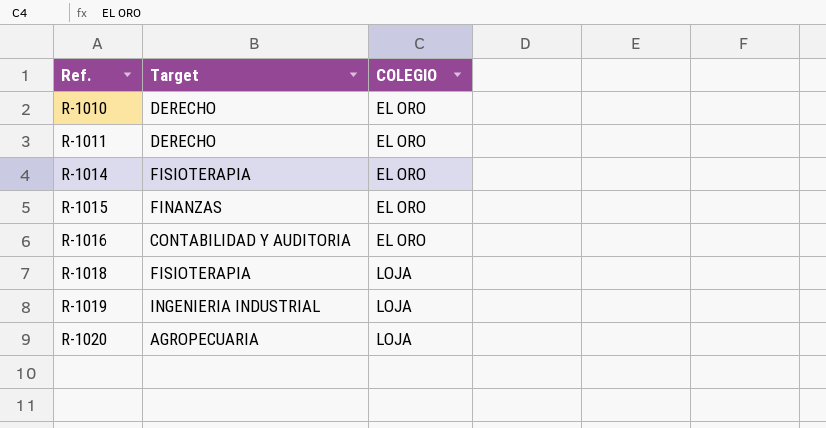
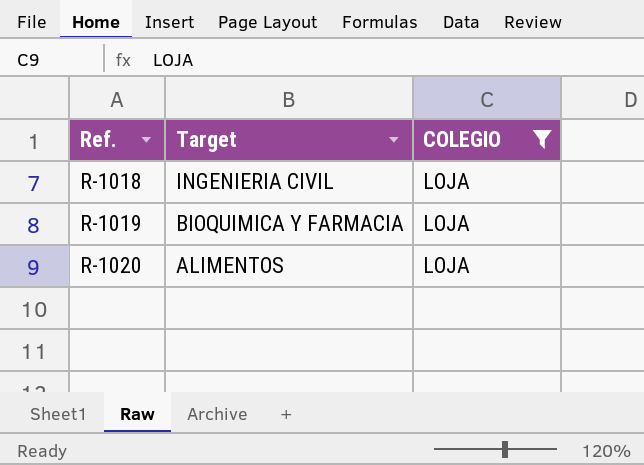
filter: none -> COLEGIO = LOJA
R-1018 | Target: FISIOTERAPIA -> INGENIERIA CIVIL
R-1019 | Target: INGENIERIA INDUSTRIAL -> BIOQUIMICA Y FARMACIA
R-1020 | Target: AGROPECUARIA -> ALIMENTOS

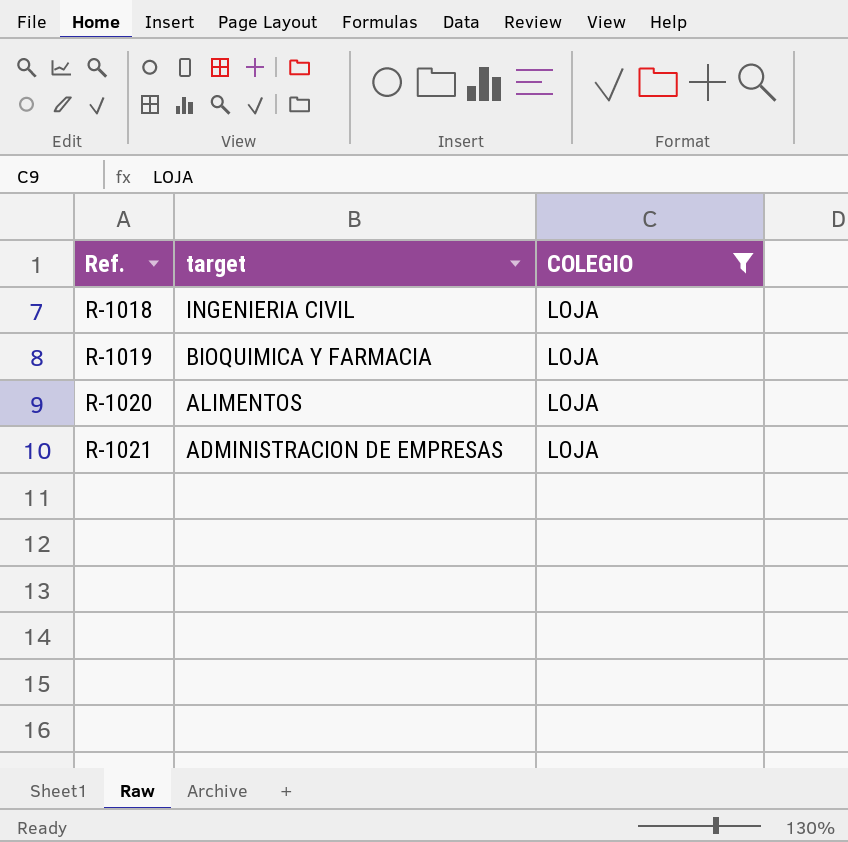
column name: Target -> target
row R-1021: none -> ADMINISTRACION DE EMPRESAS | LOJA

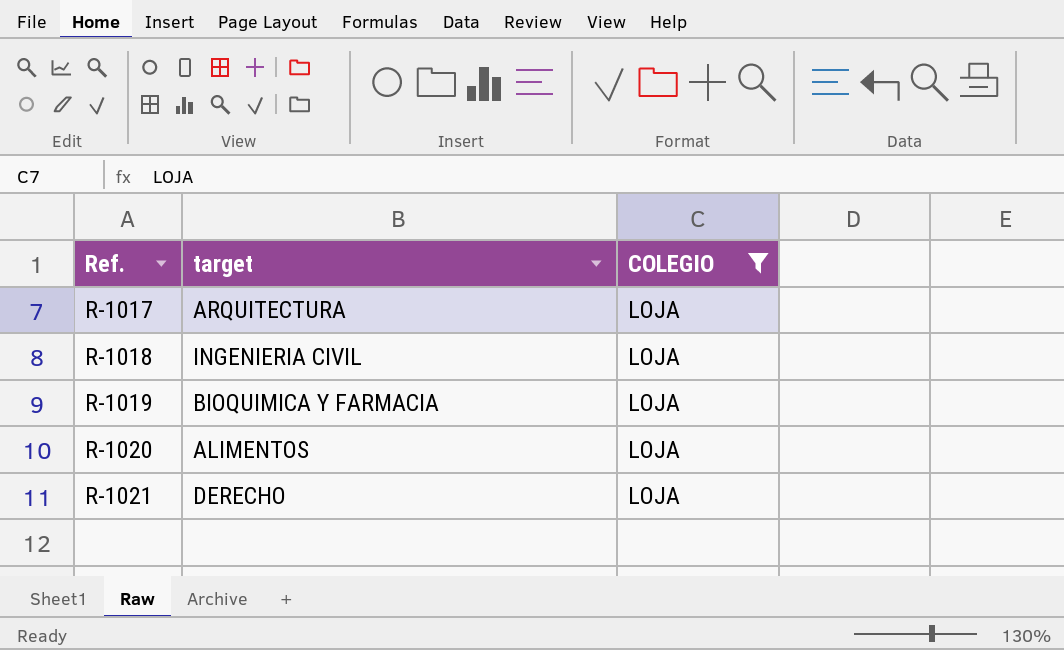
row R-1017: none -> ARQUITECTURA | LOJA
R-1021 | target: ADMINISTRACION DE EMPRESAS -> DERECHO

